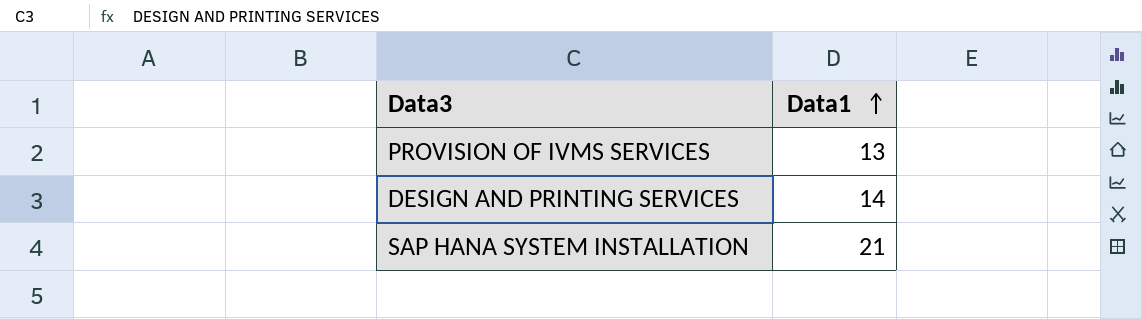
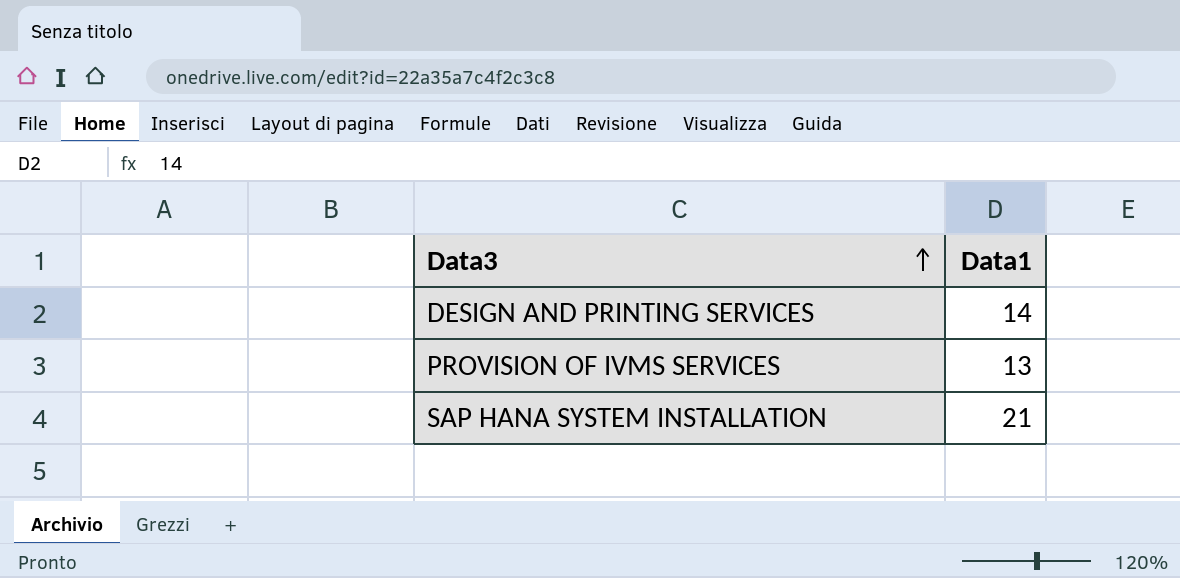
row order: Data1 ascending -> Data3 ascending

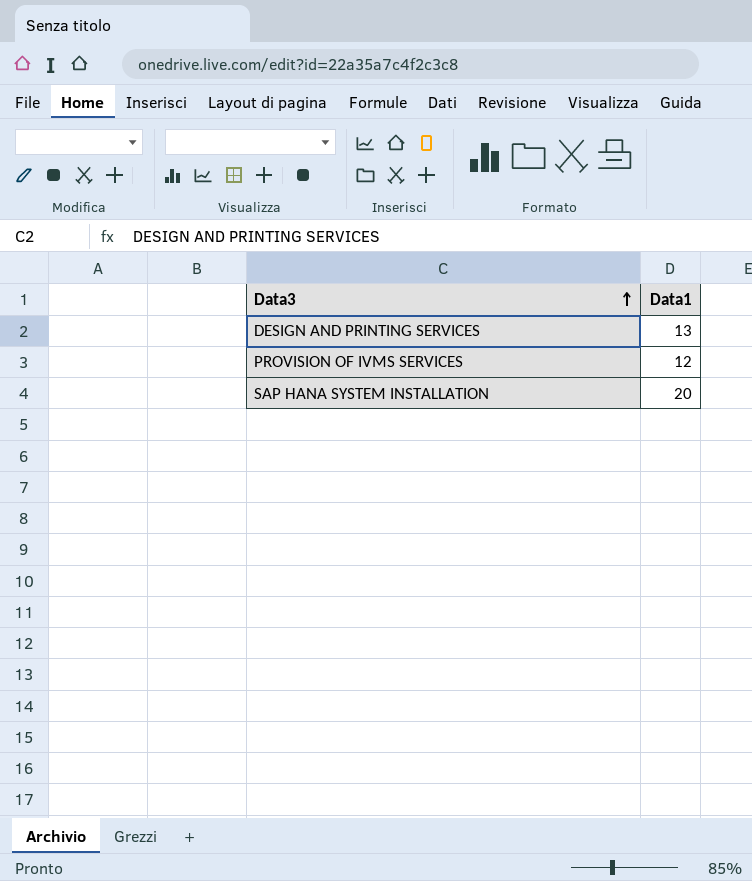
DESIGN AND PRINTING SERVICES | Data1: 14 -> 13
PROVISION OF IVMS SERVICES | Data1: 13 -> 12
SAP HANA SYSTEM INSTALLATION | Data1: 21 -> 20

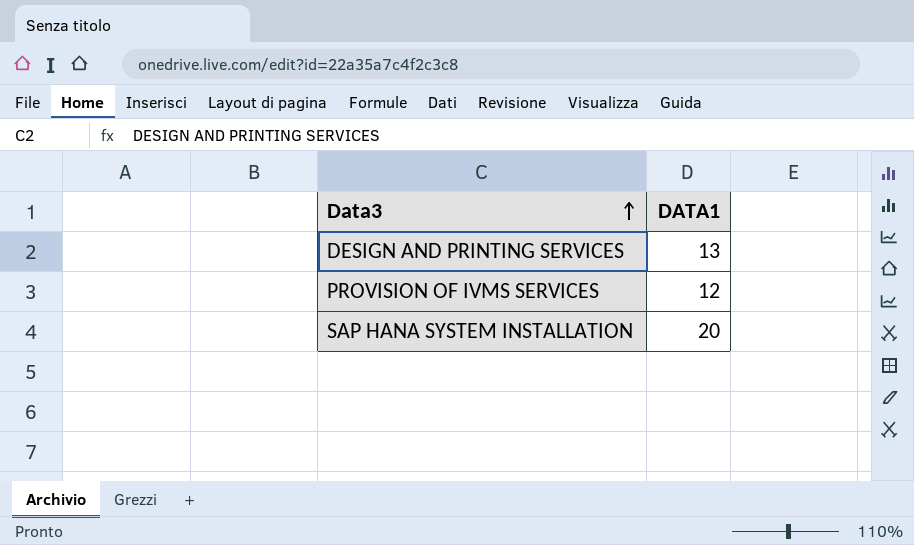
column name: Data1 -> DATA1

